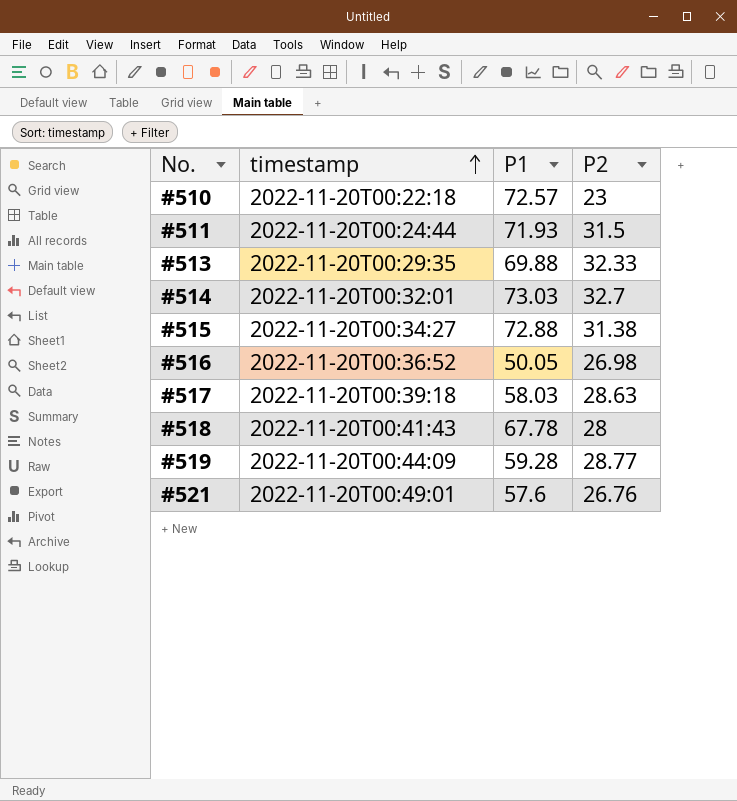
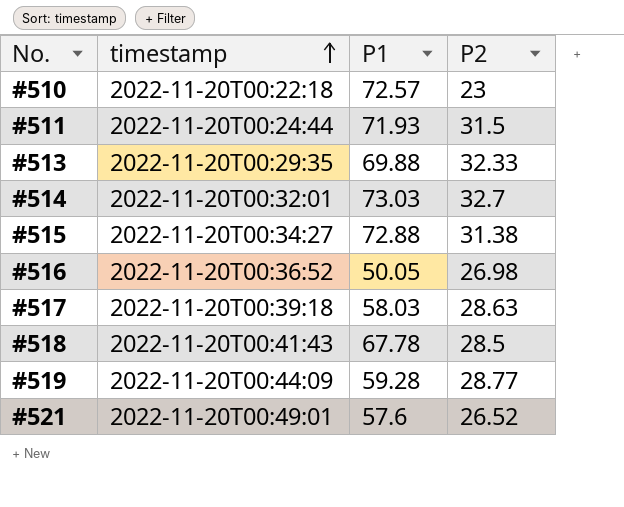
#518 | P2: 28 -> 28.5
#521 | P2: 26.76 -> 26.52

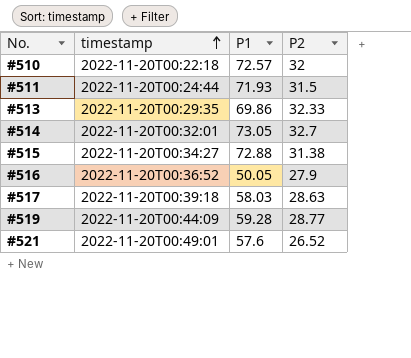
row #518: 2022-11-20T00:41:43 | 67.78 | 28.5 -> none
#510 | P2: 23 -> 32
#513 | P1: 69.88 -> 69.86
#514 | P1: 73.03 -> 73.05
#516 | P2: 26.98 -> 27.9

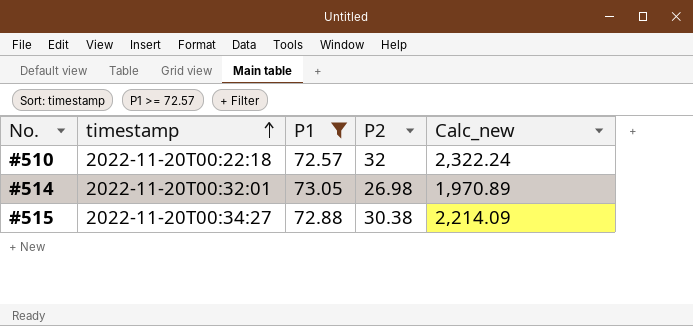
filter: none -> P1 >= 72.57
column Calc_new | formula: none -> [P1] * [P2]
#514 | P2: 32.7 -> 26.98
#515 | P2: 31.38 -> 30.38

